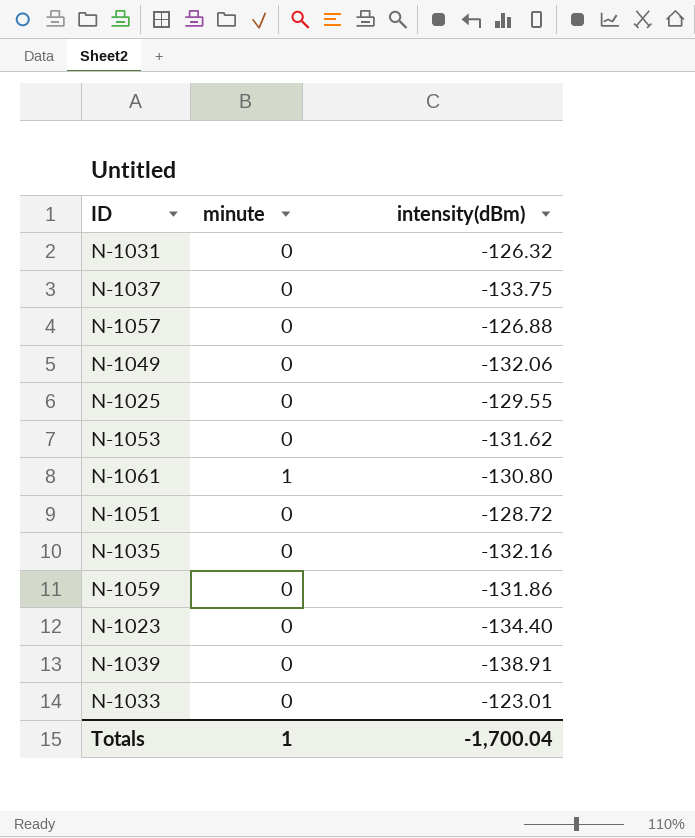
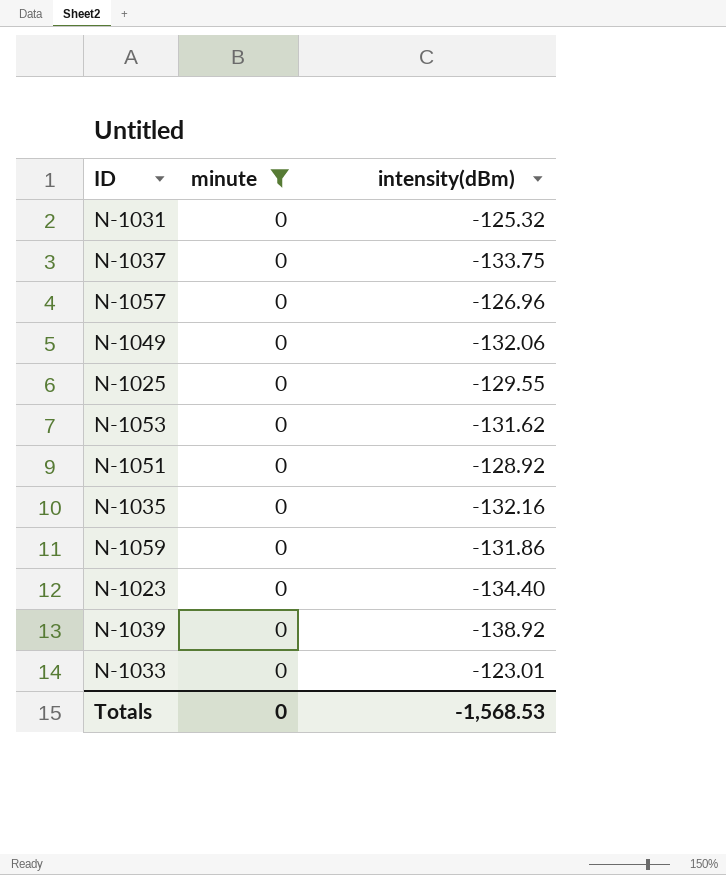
filter: none -> minute = 0
N-1031 | intensity(dBm): -126.32 -> -125.32
N-1057 | intensity(dBm): -126.88 -> -126.96
N-1051 | intensity(dBm): -128.72 -> -128.92
N-1039 | intensity(dBm): -138.91 -> -138.92
Totals | minute: 1 -> 0
Totals | intensity(dBm): -1,700.04 -> -1,568.53

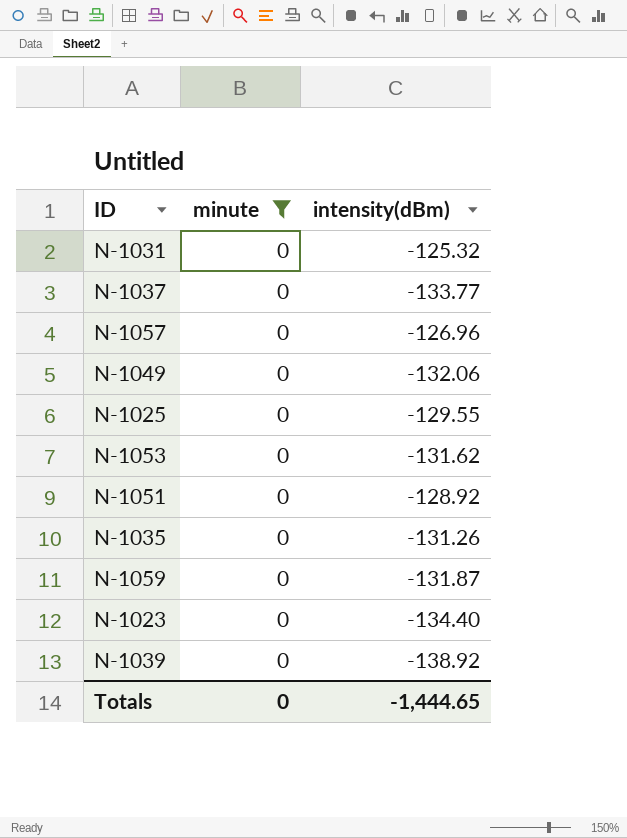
row N-1033: 0 | -123.01 -> none
N-1037 | intensity(dBm): -133.75 -> -133.77
N-1035 | intensity(dBm): -132.16 -> -131.26
N-1059 | intensity(dBm): -131.86 -> -131.87
Totals | intensity(dBm): -1,568.53 -> -1,444.65

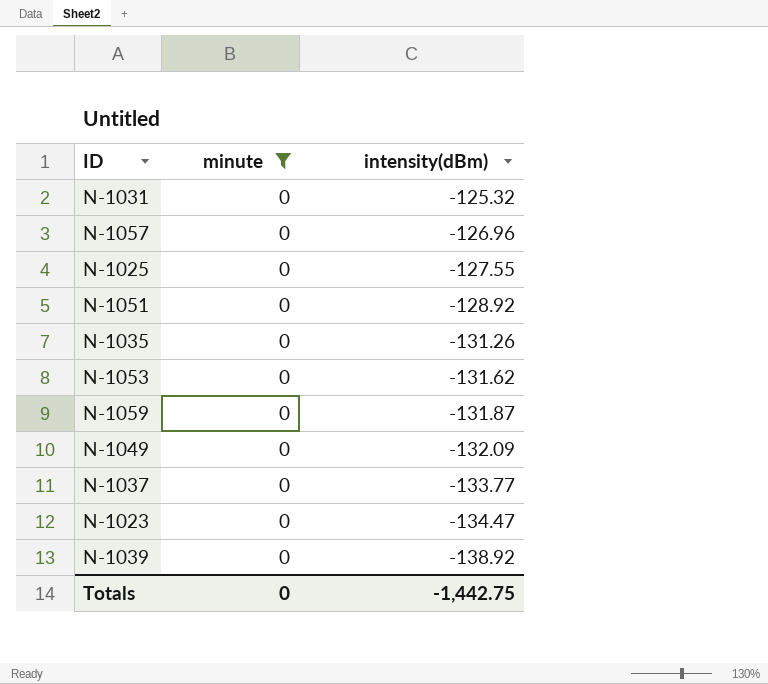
row order: none -> intensity(dBm) descending
N-1025 | intensity(dBm): -129.55 -> -127.55
N-1049 | intensity(dBm): -132.06 -> -132.09
N-1023 | intensity(dBm): -134.40 -> -134.47
Totals | intensity(dBm): -1,444.65 -> -1,442.75

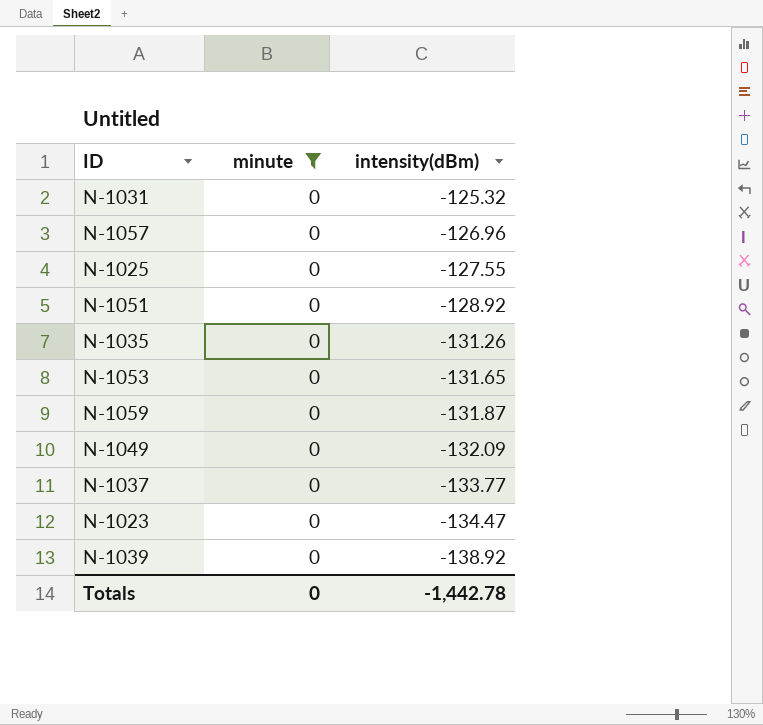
N-1053 | intensity(dBm): -131.62 -> -131.65
Totals | intensity(dBm): -1,442.75 -> -1,442.78

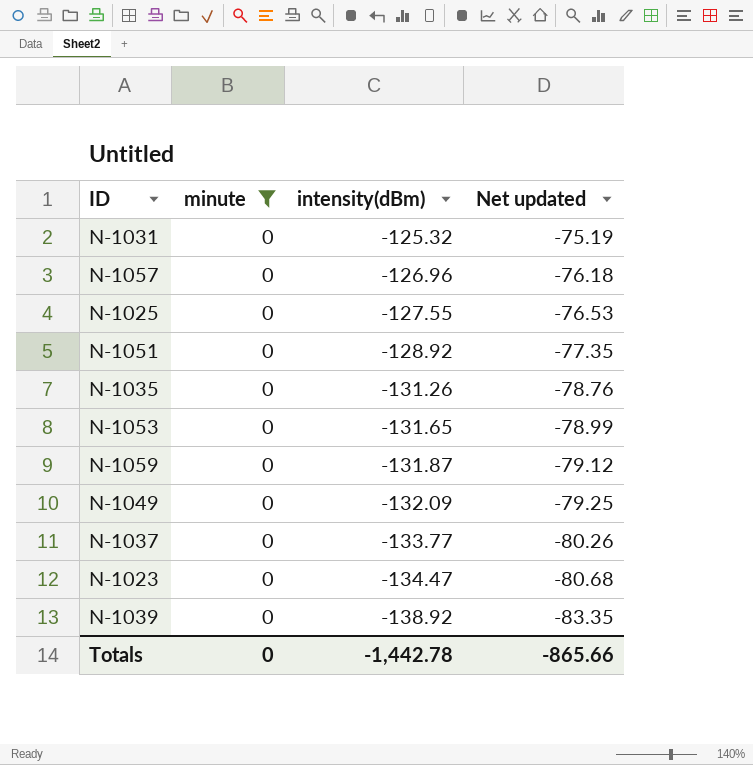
column Net updated | formula: none -> [intensity(dBm)] * 0.6

